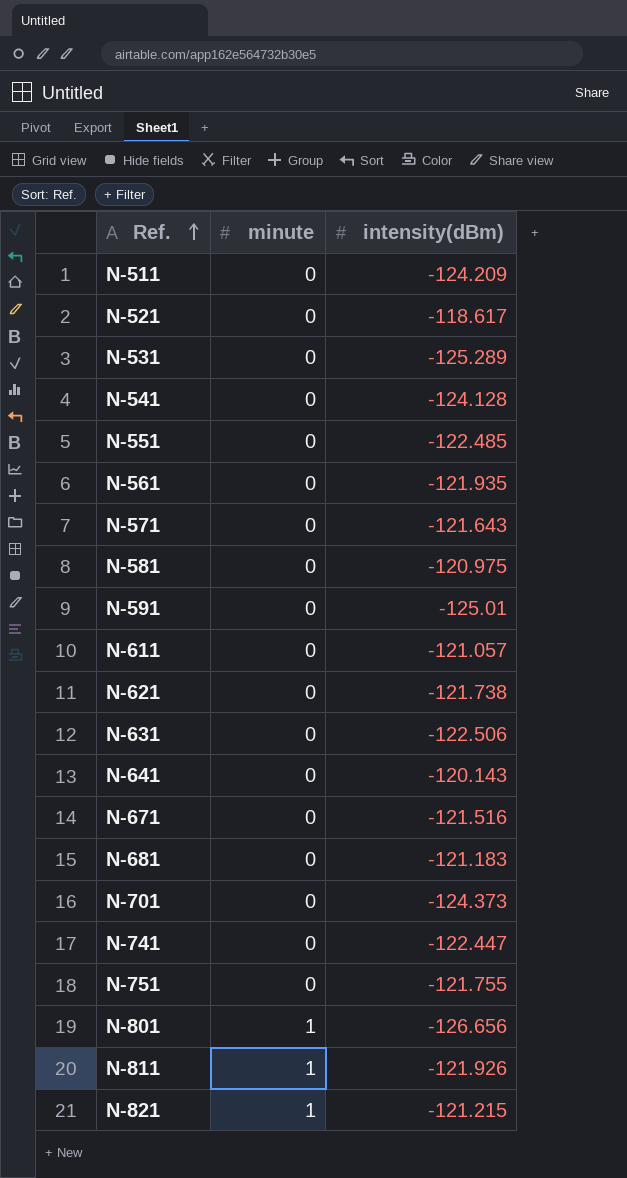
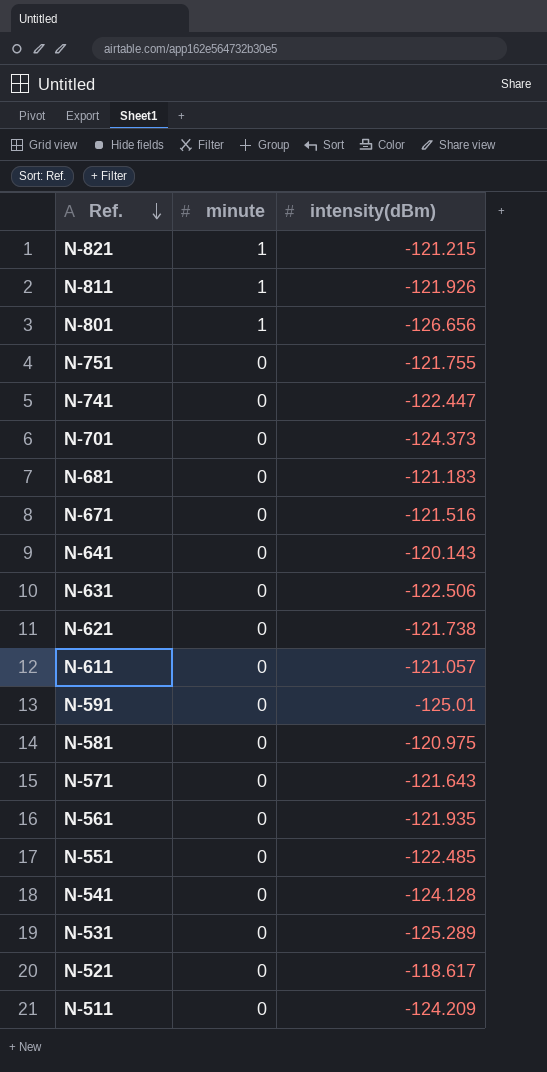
row order: Ref. ascending -> Ref. descending

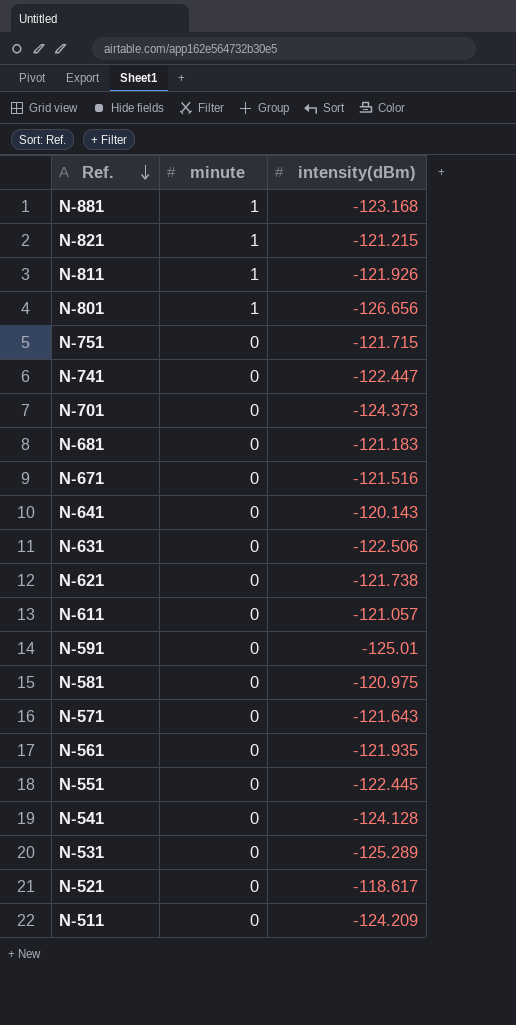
row N-881: none -> 1 | -123.168
N-751 | intensity(dBm): -121.755 -> -121.715
N-551 | intensity(dBm): -122.485 -> -122.445

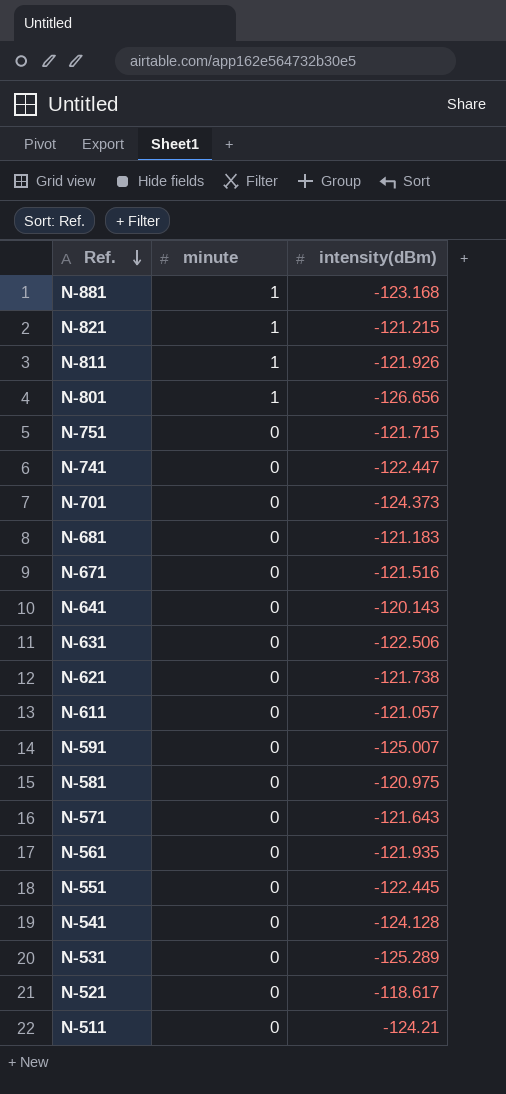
N-591 | intensity(dBm): -125.01 -> -125.007
N-511 | intensity(dBm): -124.209 -> -124.21

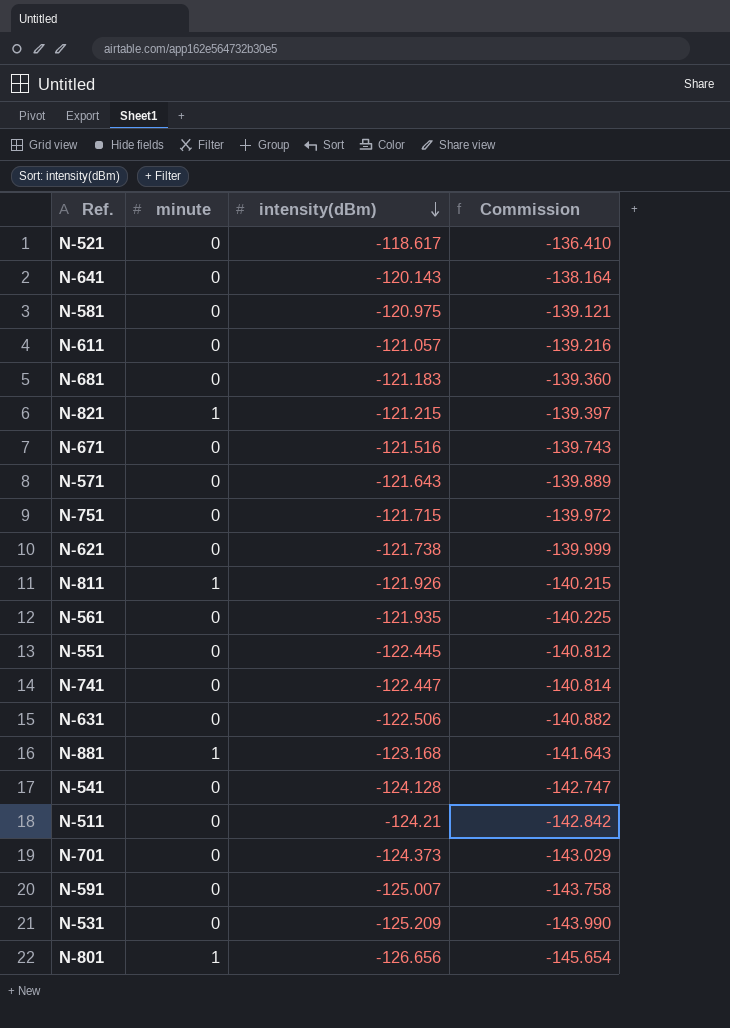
row order: Ref. descending -> intensity(dBm) descending
column Commission | formula: none -> [intensity(dBm)] * 1.15
N-531 | intensity(dBm): -125.289 -> -125.209

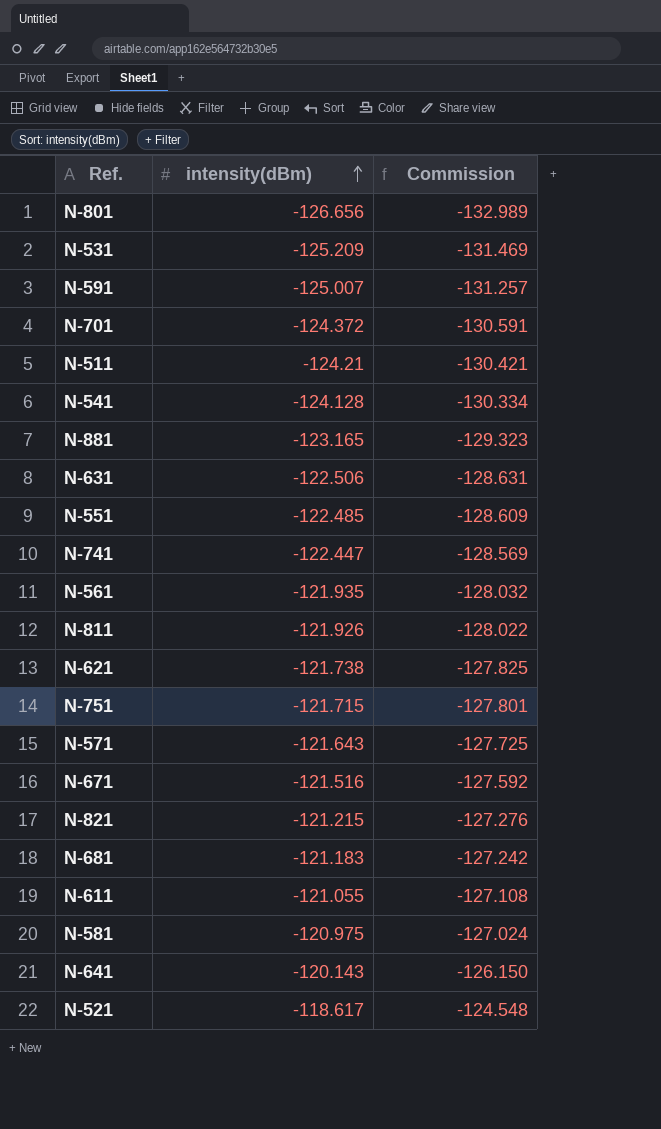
row order: intensity(dBm) descending -> intensity(dBm) ascending
column minute | position: 2 -> none
column Commission | formula: [intensity(dBm)] * 1.15 -> [intensity(dBm)] * 1.05
N-701 | intensity(dBm): -124.373 -> -124.372
N-881 | intensity(dBm): -123.168 -> -123.165
N-551 | intensity(dBm): -122.445 -> -122.485
N-611 | intensity(dBm): -121.057 -> -121.055

